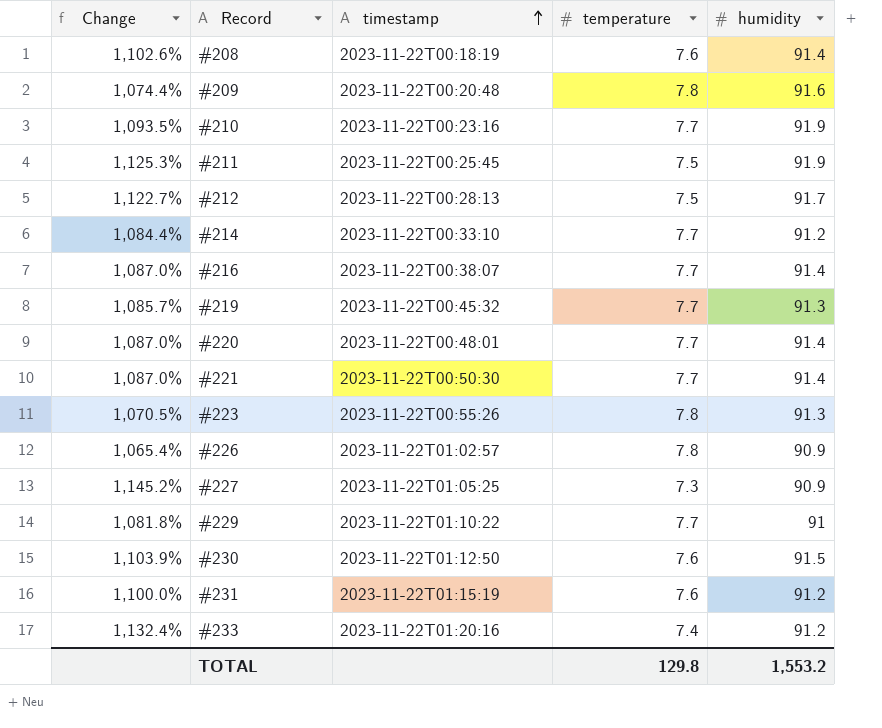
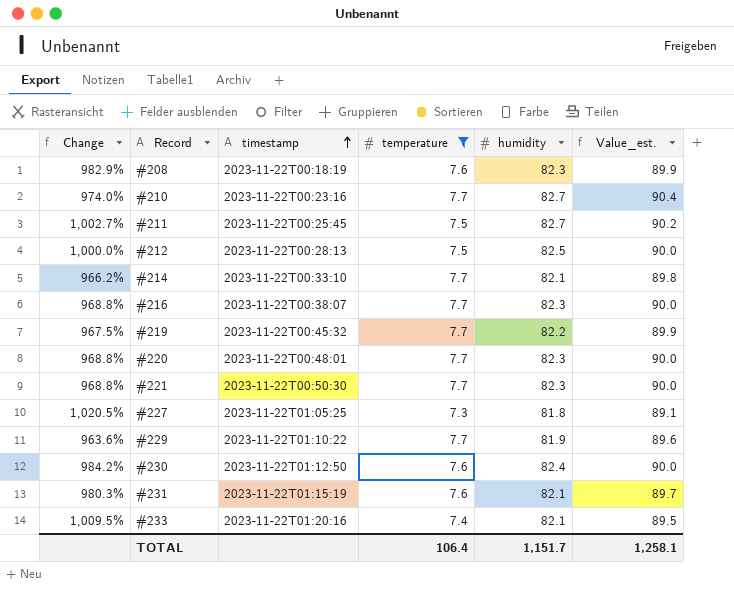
filter: none -> temperature != 7.8
column Value_est. | formula: none -> [temperature] + [humidity]
#208 | Change: 1,102.6% -> 982.9%
#208 | humidity: 91.4 -> 82.3
#210 | Change: 1,093.5% -> 974.0%
#210 | humidity: 91.9 -> 82.7
#211 | Change: 1,125.3% -> 1,002.7%
#211 | humidity: 91.9 -> 82.7
#212 | Change: 1,122.7% -> 1,000.0%
#212 | humidity: 91.7 -> 82.5
#214 | Change: 1,084.4% -> 966.2%
#214 | humidity: 91.2 -> 82.1
#216 | Change: 1,087.0% -> 968.8%
#216 | humidity: 91.4 -> 82.3
#219 | Change: 1,085.7% -> 967.5%
#219 | humidity: 91.3 -> 82.2
#220 | Change: 1,087.0% -> 968.8%
#220 | humidity: 91.4 -> 82.3
#221 | Change: 1,087.0% -> 968.8%
#221 | humidity: 91.4 -> 82.3
#227 | Change: 1,145.2% -> 1,020.5%
#227 | humidity: 90.9 -> 81.8
#229 | Change: 1,081.8% -> 963.6%
#229 | humidity: 91 -> 81.9
#230 | Change: 1,103.9% -> 984.2%
#230 | humidity: 91.5 -> 82.4
#231 | Change: 1,100.0% -> 980.3%
#231 | humidity: 91.2 -> 82.1
#233 | Change: 1,132.4% -> 1,009.5%
#233 | humidity: 91.2 -> 82.1
TOTAL | temperature: 129.8 -> 106.4
TOTAL | humidity: 1,553.2 -> 1,151.7

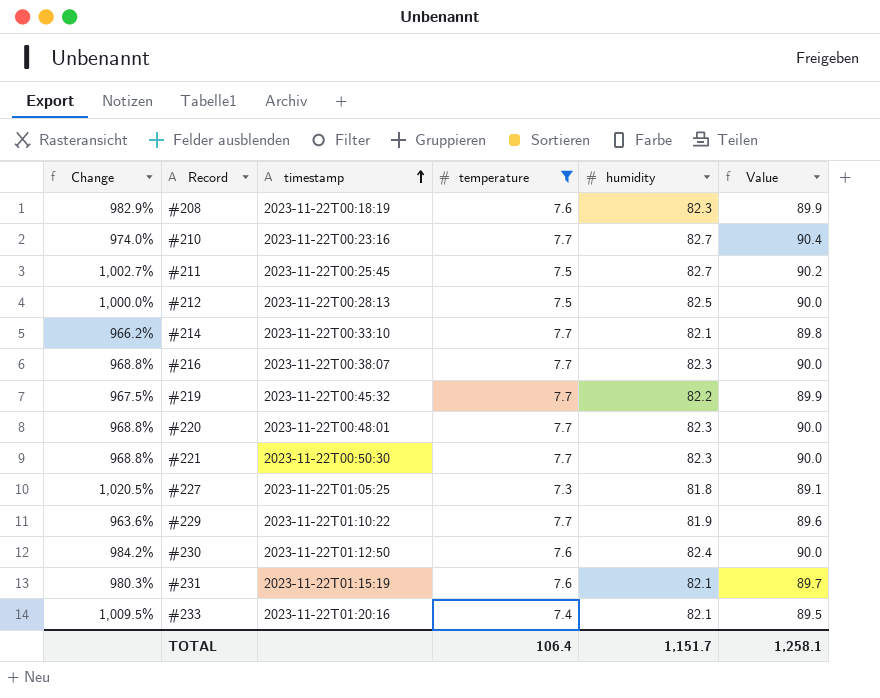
column name: Value_est. -> Value

